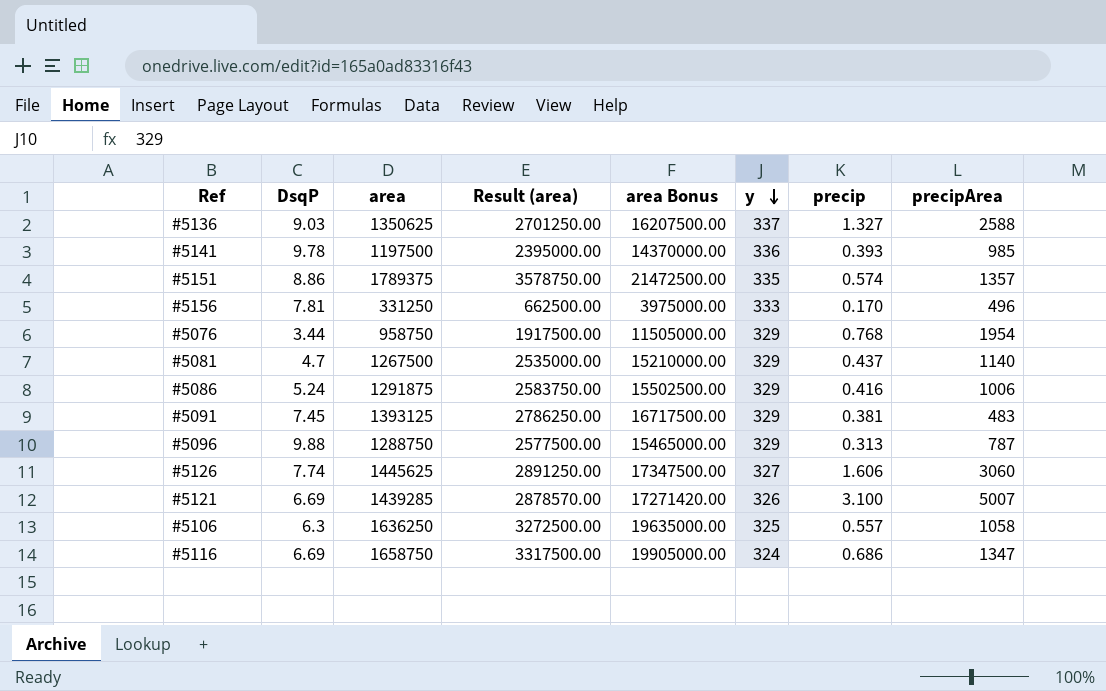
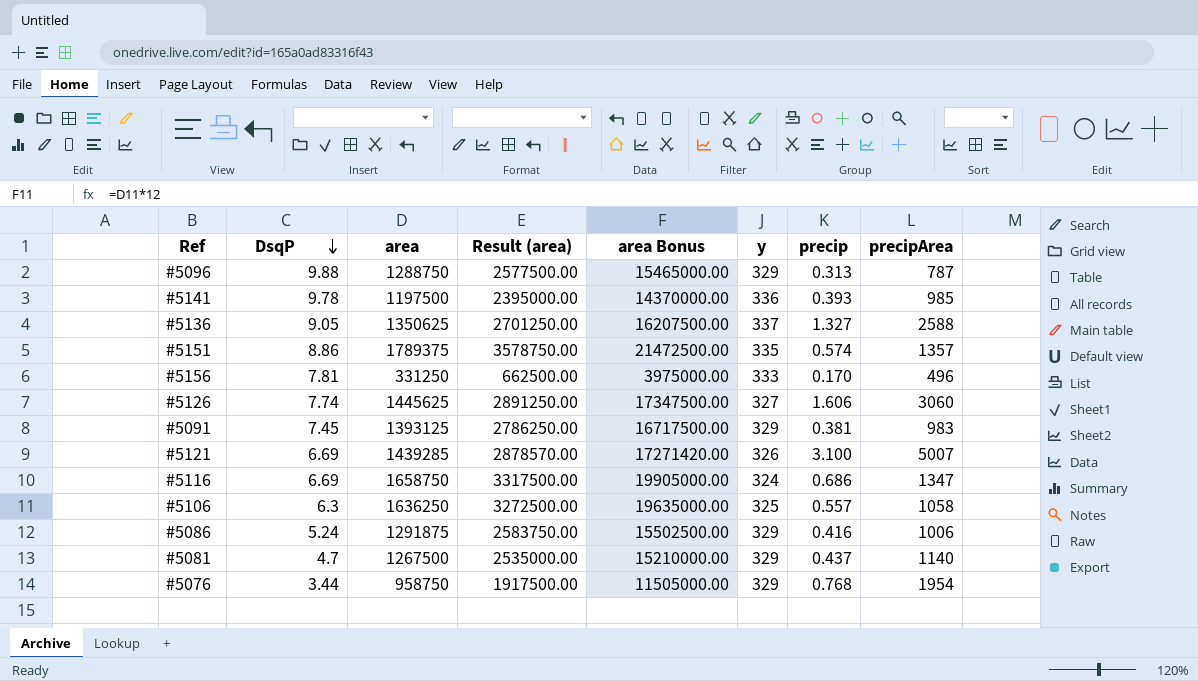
row order: y descending -> DsqP descending
#5136 | DsqP: 9.03 -> 9.05
#5091 | precipArea: 483 -> 983

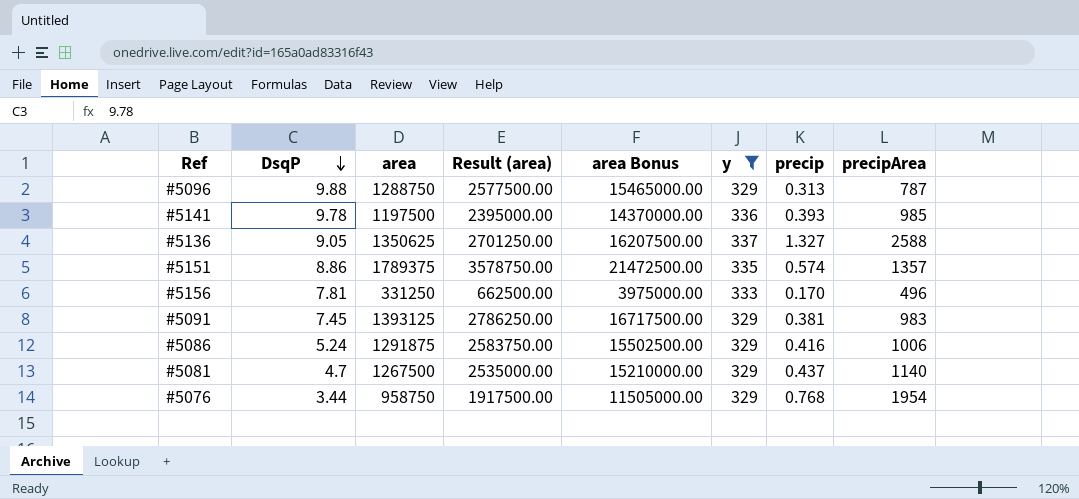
filter: none -> y >= 329

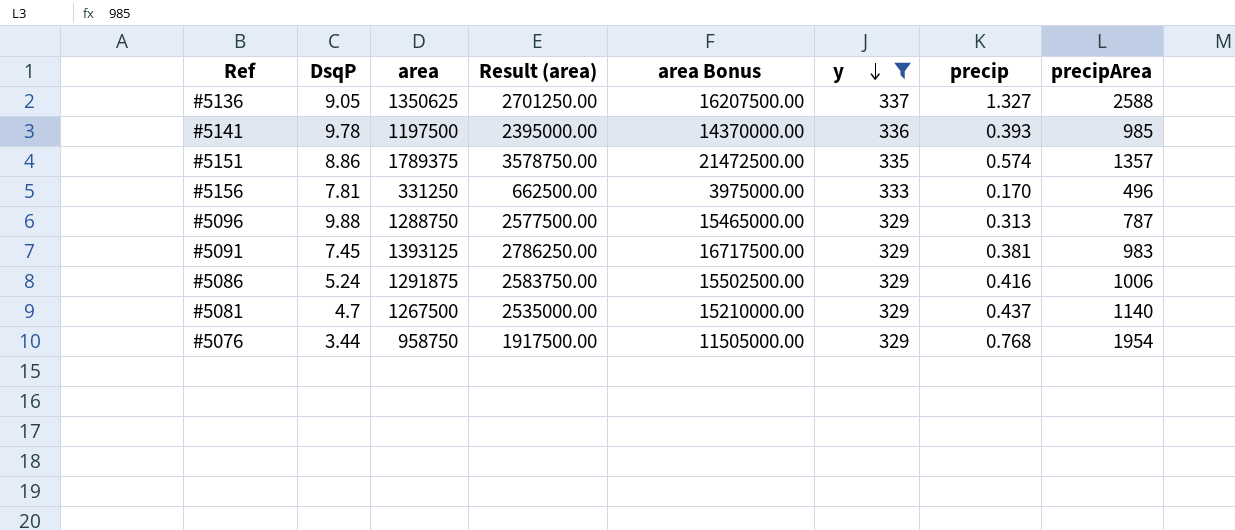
row order: DsqP descending -> y descending

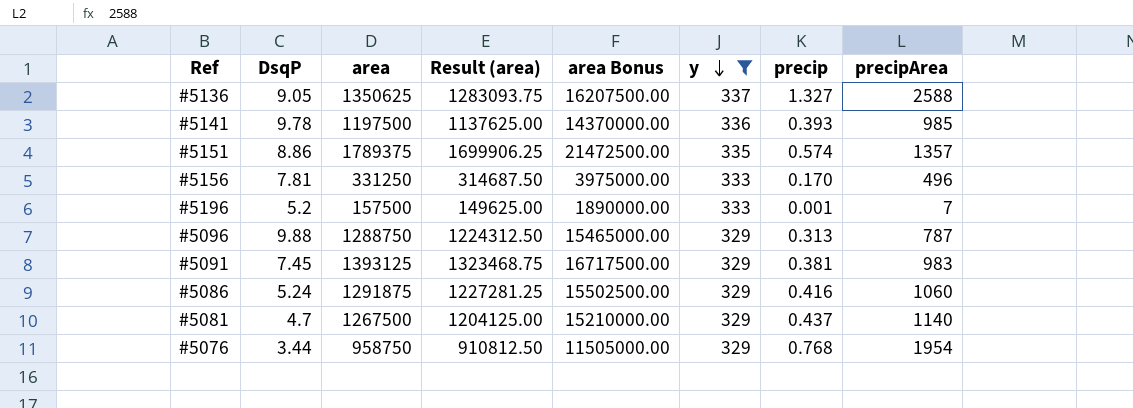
column Result (area) | formula: [area] * 2 -> [area] * 0.95
row #5196: none -> 5.2 | 157500 | 149625.00 | 1890000.00 | 333 | 0.001 | 7
#5086 | precipArea: 1006 -> 1060

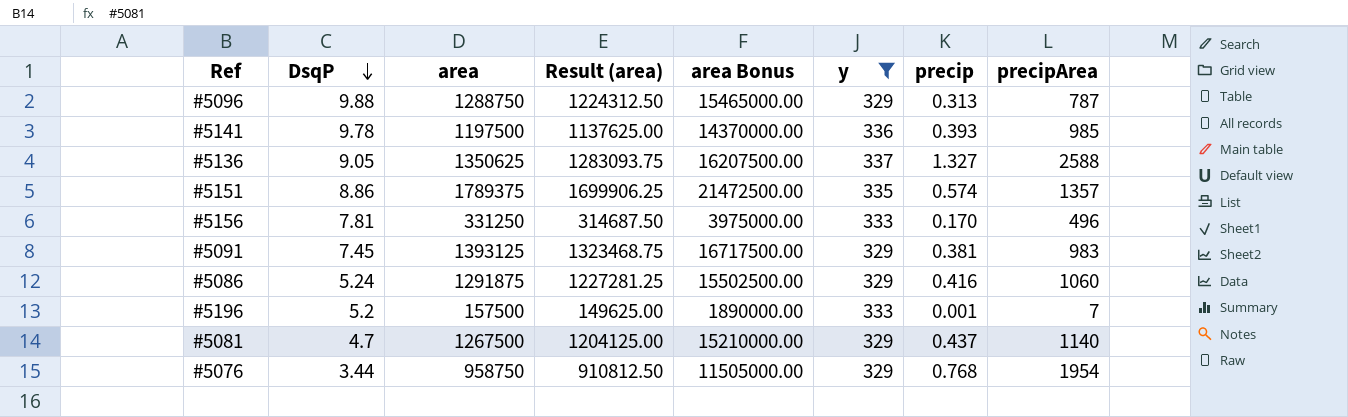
row order: y descending -> DsqP descending

